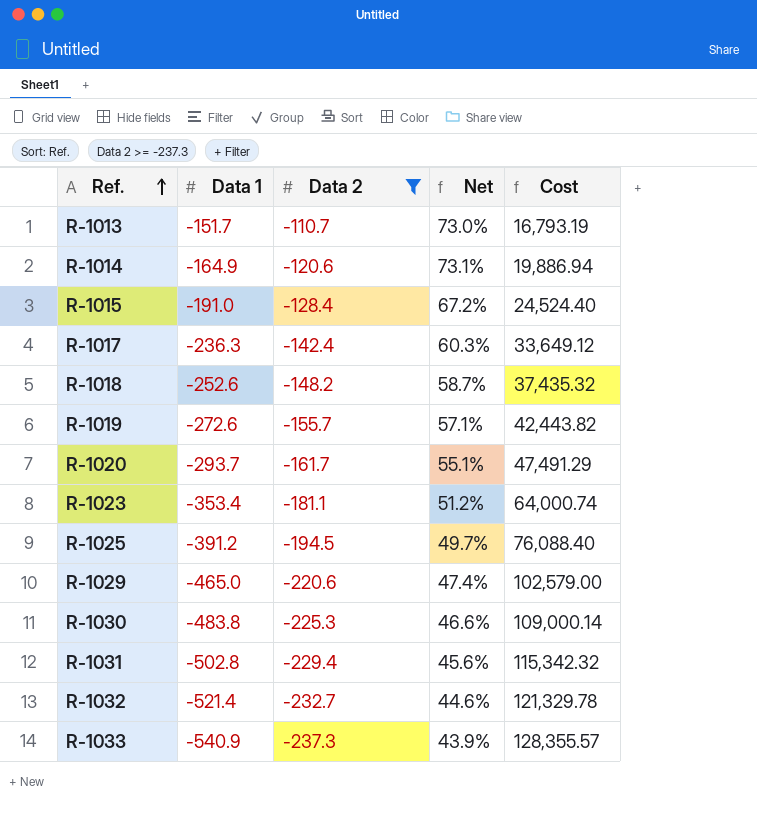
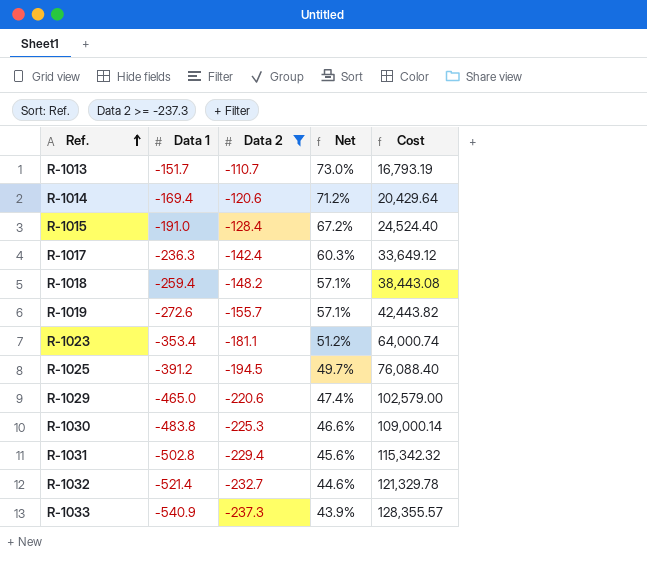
row R-1020: -293.7 | -161.7 | 55.1% | 47,491.29 -> none
R-1014 | Data 1: -164.9 -> -169.4
R-1014 | Net: 73.1% -> 71.2%
R-1014 | Cost: 19,886.94 -> 20,429.64
R-1018 | Data 1: -252.6 -> -259.4
R-1018 | Net: 58.7% -> 57.1%
R-1018 | Cost: 37,435.32 -> 38,443.08

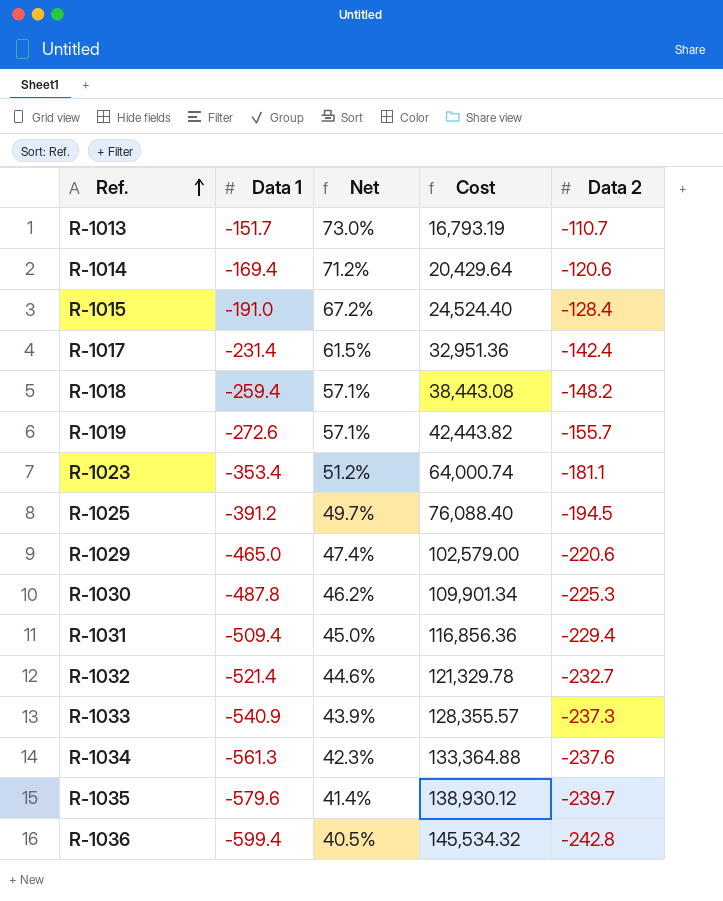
filter: Data 2 >= -237.3 -> none
column Data 2 | position: 3 -> 5
R-1017 | Data 1: -236.3 -> -231.4
R-1017 | Net: 60.3% -> 61.5%
R-1017 | Cost: 33,649.12 -> 32,951.36
R-1030 | Data 1: -483.8 -> -487.8
R-1030 | Net: 46.6% -> 46.2%
R-1030 | Cost: 109,000.14 -> 109,901.34
R-1031 | Data 1: -502.8 -> -509.4
R-1031 | Net: 45.6% -> 45.0%
R-1031 | Cost: 115,342.32 -> 116,856.36

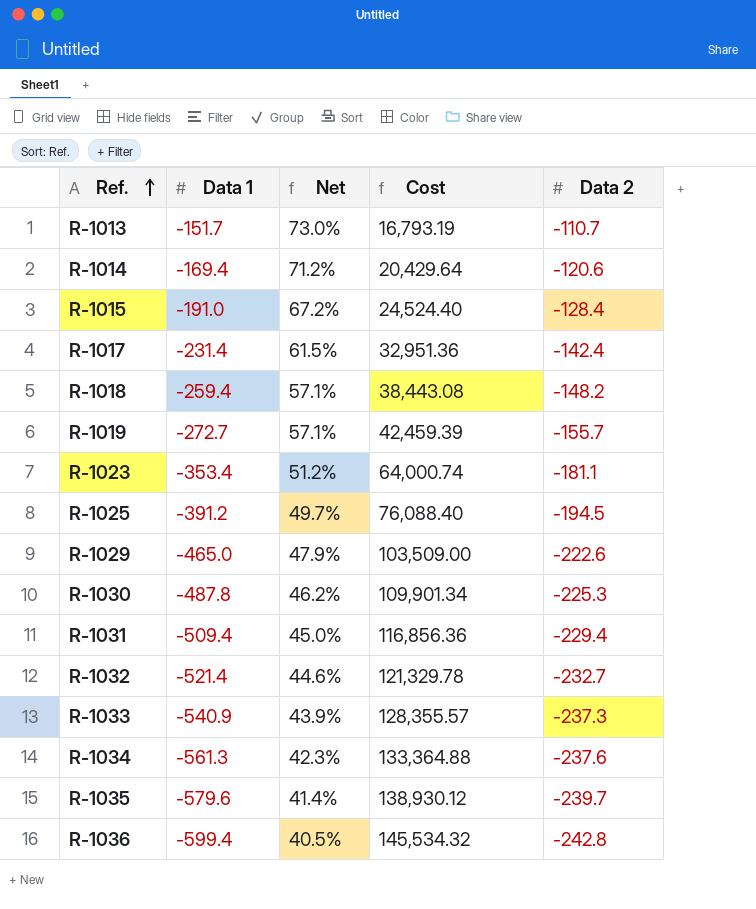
R-1019 | Data 1: -272.6 -> -272.7
R-1019 | Cost: 42,443.82 -> 42,459.39
R-1029 | Net: 47.4% -> 47.9%
R-1029 | Cost: 102,579.00 -> 103,509.00
R-1029 | Data 2: -220.6 -> -222.6

